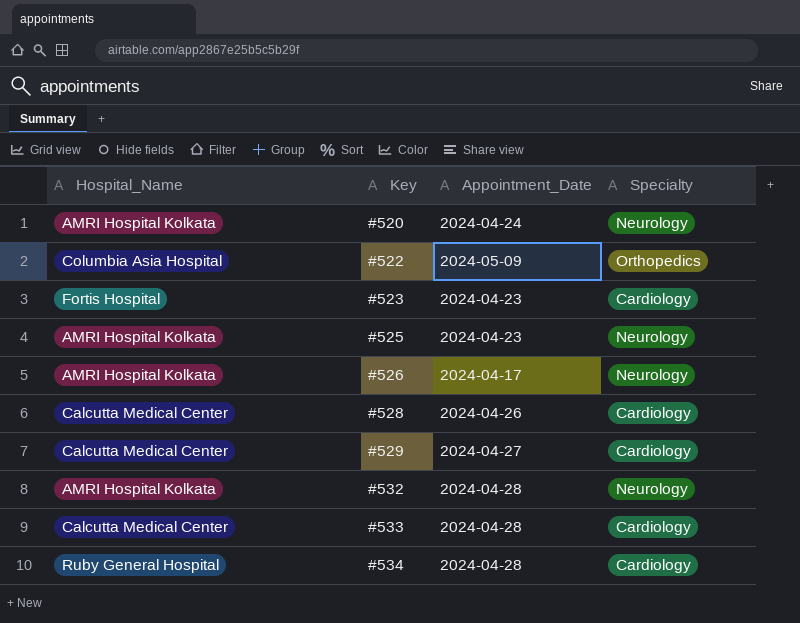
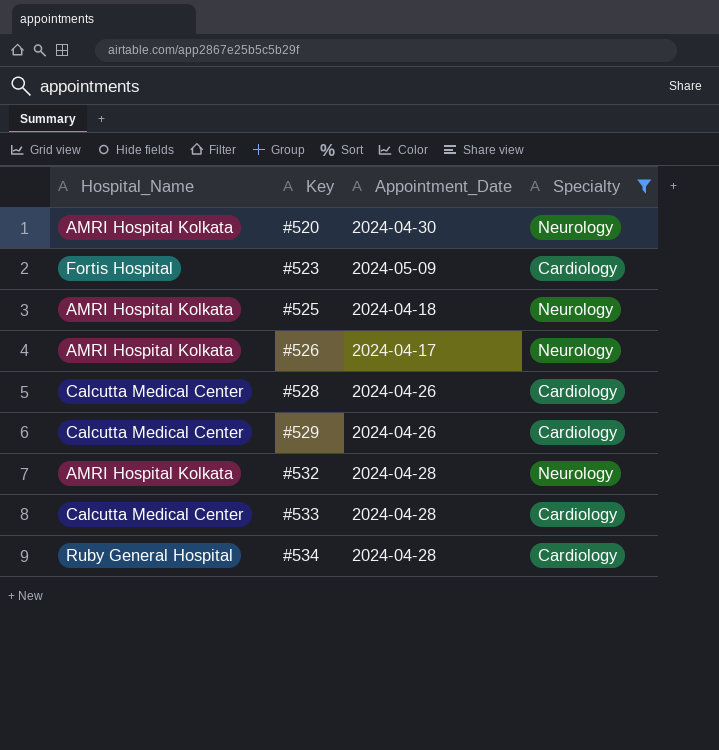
filter: none -> Specialty != Orthopedics
#520 | Appointment_Date: 2024-04-24 -> 2024-04-30
#523 | Appointment_Date: 2024-04-23 -> 2024-05-09
#525 | Appointment_Date: 2024-04-23 -> 2024-04-18
#529 | Appointment_Date: 2024-04-27 -> 2024-04-26

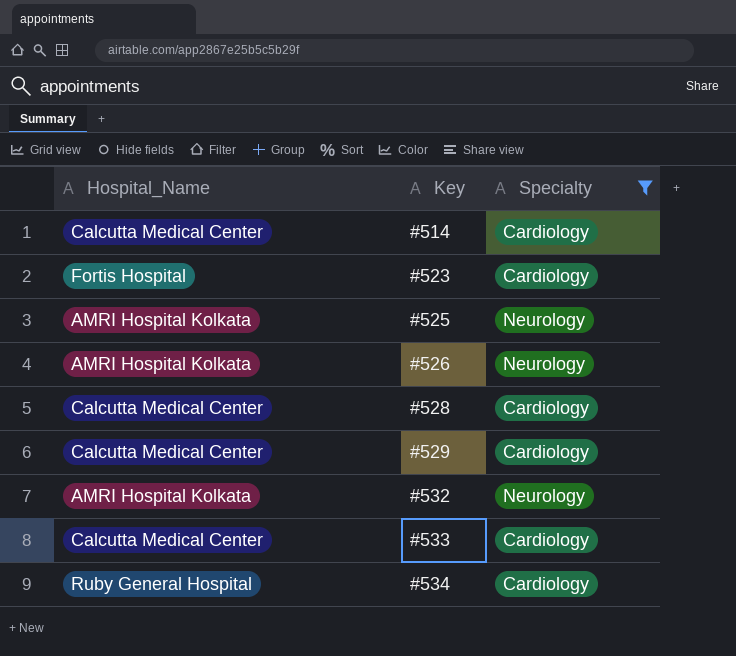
column Appointment_Date | position: 3 -> none
row #520: AMRI Hospital Kolkata | 2024-04-30 | Neurology -> none
row #514: none -> Calcutta Medical Center | Cardiology

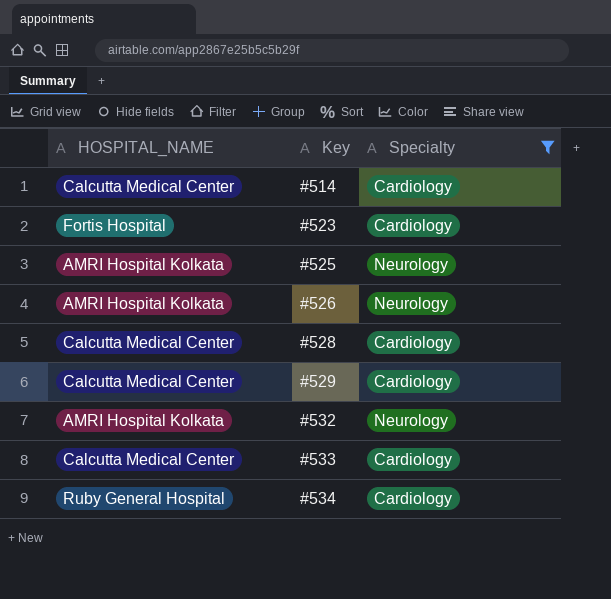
column name: Hospital_Name -> HOSPITAL_NAME

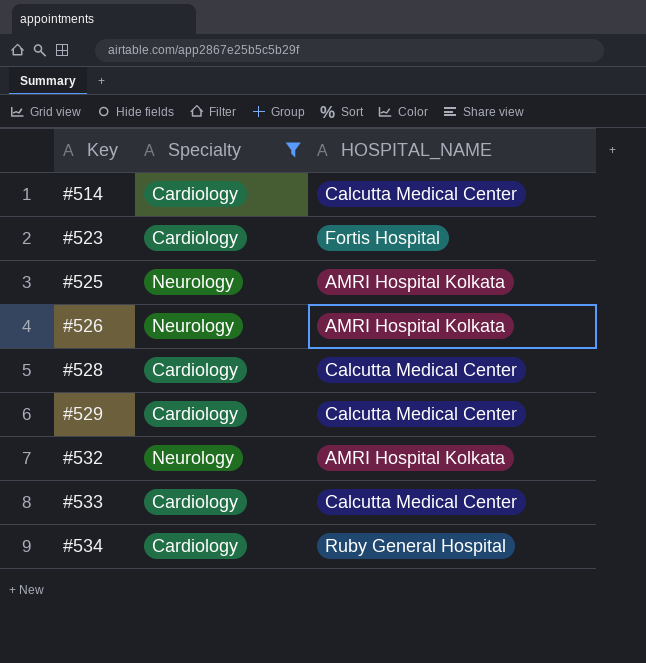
column HOSPITAL_NAME | position: 1 -> 3

